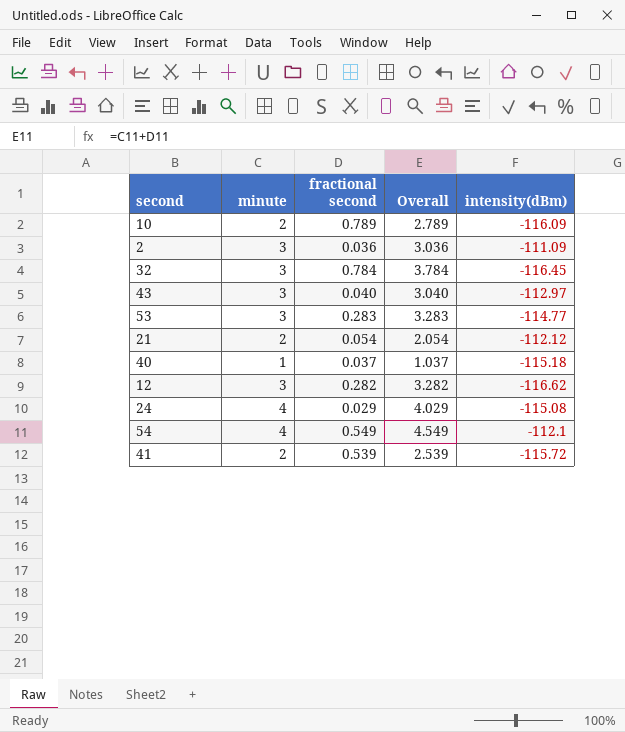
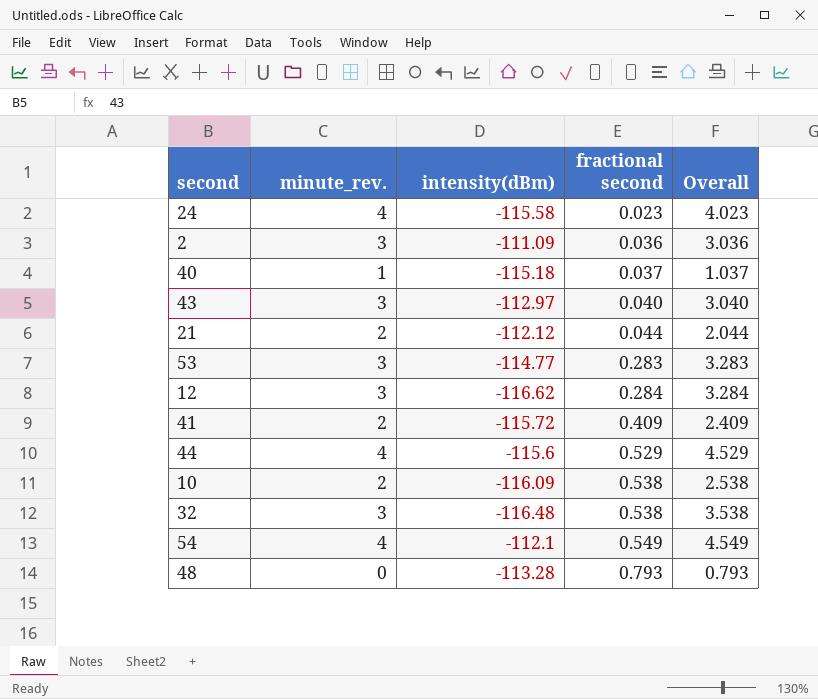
row order: none -> fractional second ascending
column name: minute -> minute_rev.
column intensity(dBm) | position: 5 -> 3
24 | intensity(dBm): -115.08 -> -115.58
24 | fractional second: 0.029 -> 0.023
24 | Overall: 4.029 -> 4.023
21 | fractional second: 0.054 -> 0.044
21 | Overall: 2.054 -> 2.044
12 | fractional second: 0.282 -> 0.284
12 | Overall: 3.282 -> 3.284
41 | fractional second: 0.539 -> 0.409
41 | Overall: 2.539 -> 2.409
row 44: none -> 4 | -115.6 | 0.529 | 4.529
10 | fractional second: 0.789 -> 0.538
10 | Overall: 2.789 -> 2.538
32 | intensity(dBm): -116.45 -> -116.48
32 | fractional second: 0.784 -> 0.538
32 | Overall: 3.784 -> 3.538
row 48: none -> 0 | -113.28 | 0.793 | 0.793

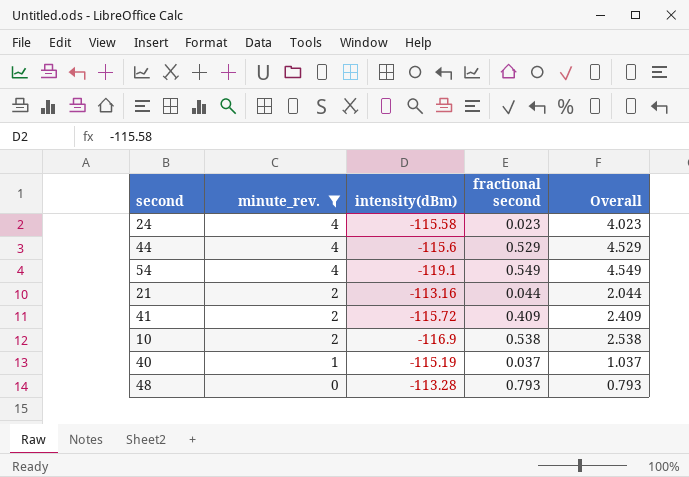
filter: none -> minute_rev. != 3
row order: fractional second ascending -> minute_rev. descending
54 | intensity(dBm): -112.1 -> -119.1
21 | intensity(dBm): -112.12 -> -113.16
10 | intensity(dBm): -116.09 -> -116.9
40 | intensity(dBm): -115.18 -> -115.19

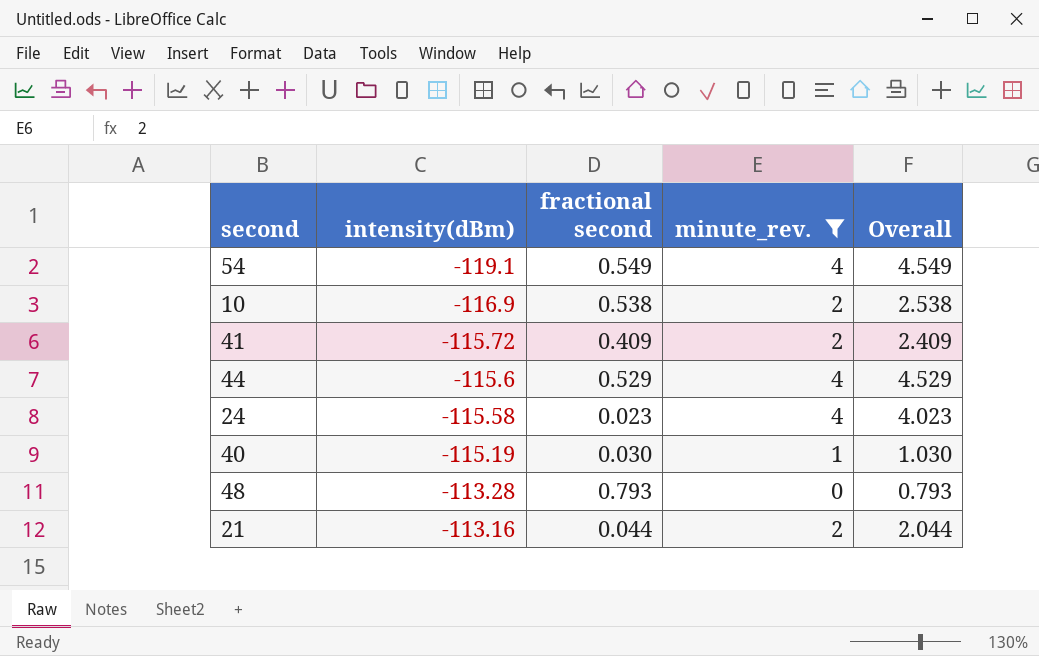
row order: minute_rev. descending -> intensity(dBm) ascending
column minute_rev. | position: 2 -> 4
40 | fractional second: 0.037 -> 0.030
40 | Overall: 1.037 -> 1.030

